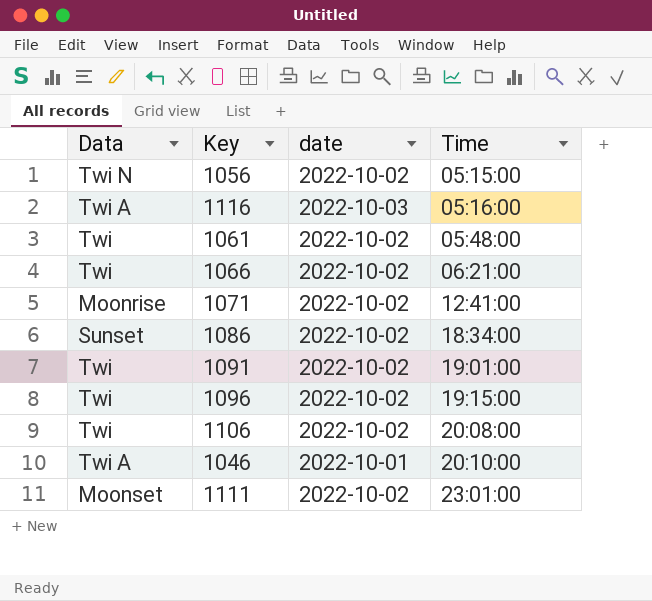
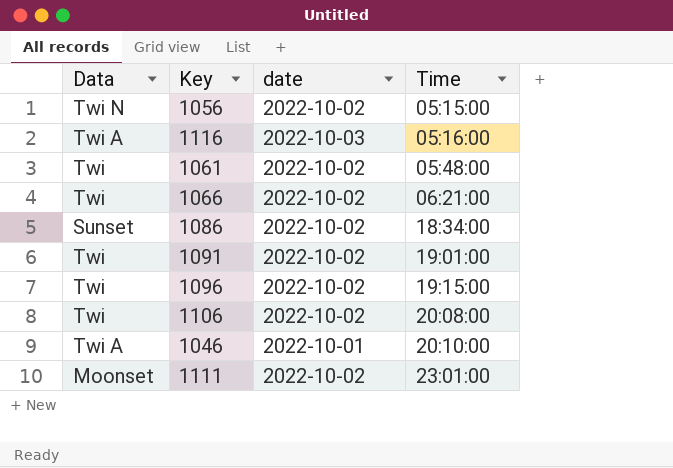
row 1071: Moonrise | 2022-10-02 | 12:41:00 -> none

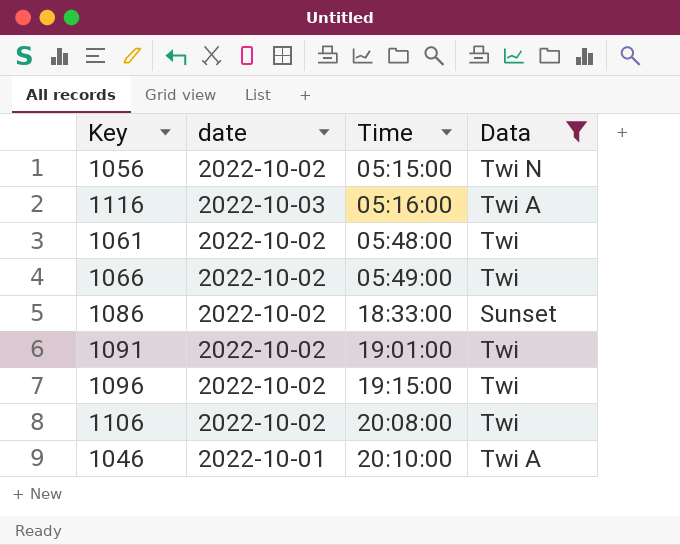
filter: none -> Data != Moonset
column Data | position: 1 -> 4
1066 | Time: 06:21:00 -> 05:49:00
1086 | Time: 18:34:00 -> 18:33:00

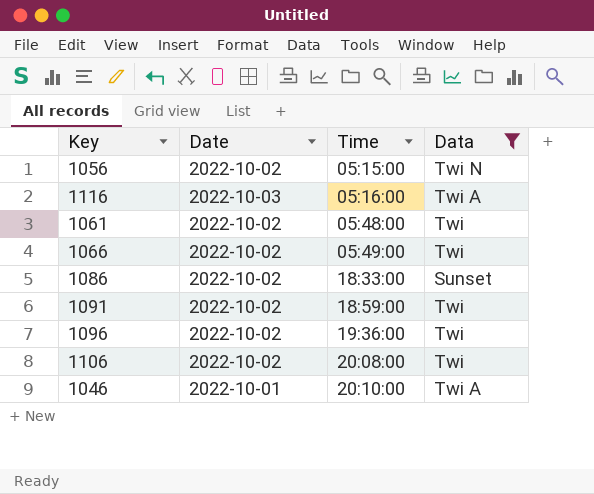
column name: date -> Date
1091 | Time: 19:01:00 -> 18:59:00
1096 | Time: 19:15:00 -> 19:36:00

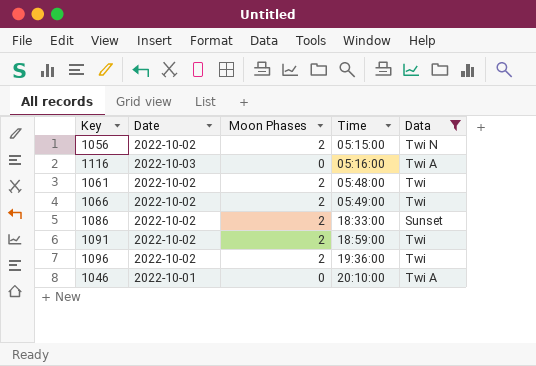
column Moon Phases | position: none -> 3
row 1106: 2022-10-02 | 20:08:00 | Twi -> none

